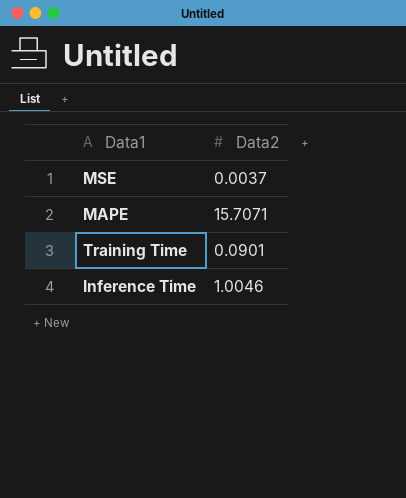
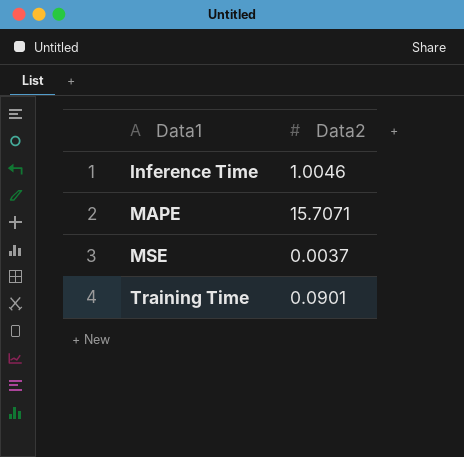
row order: none -> Data1 ascending

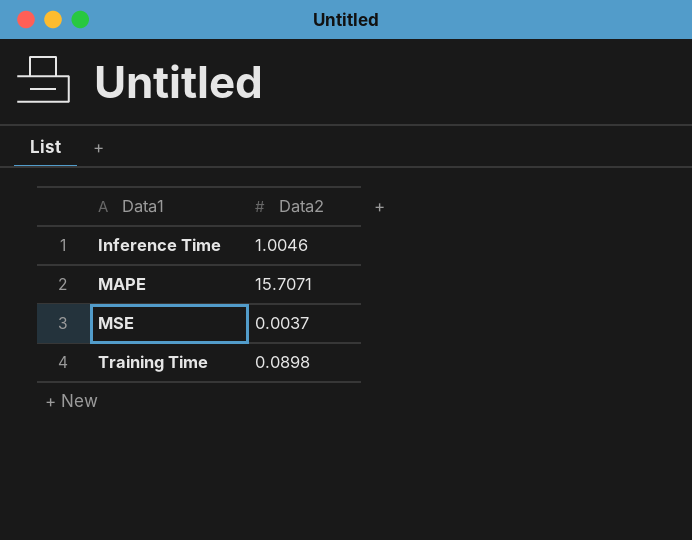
Training Time | Data2: 0.0901 -> 0.0898

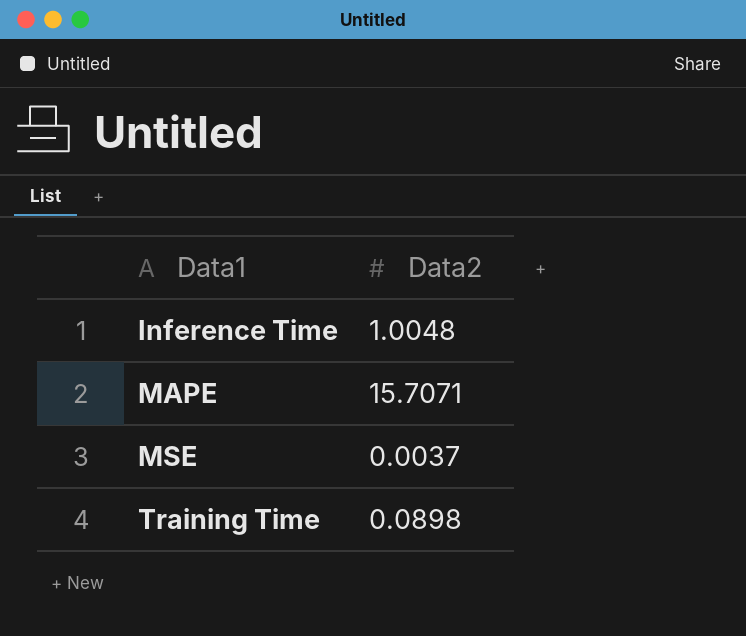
Inference Time | Data2: 1.0046 -> 1.0048

